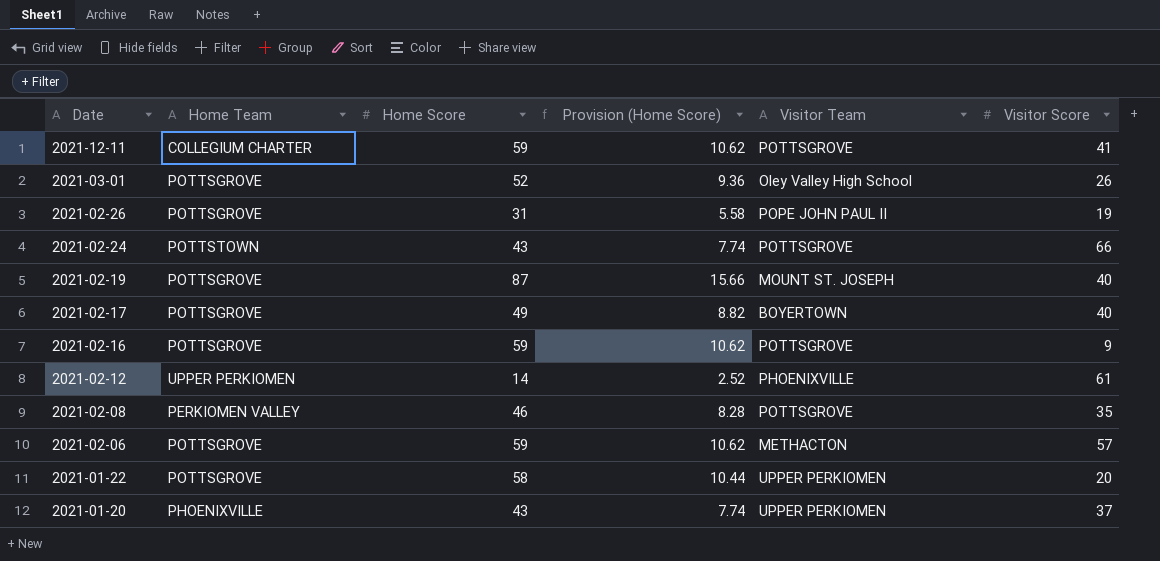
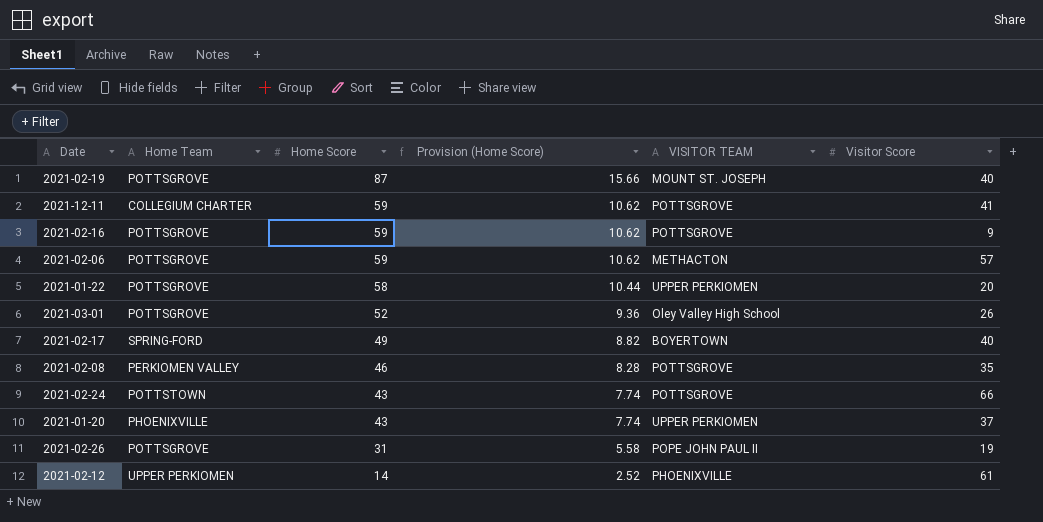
row order: Date descending -> Home Score descending
column name: Visitor Team -> VISITOR TEAM
2021-02-17 | Home Team: POTTSGROVE -> SPRING-FORD

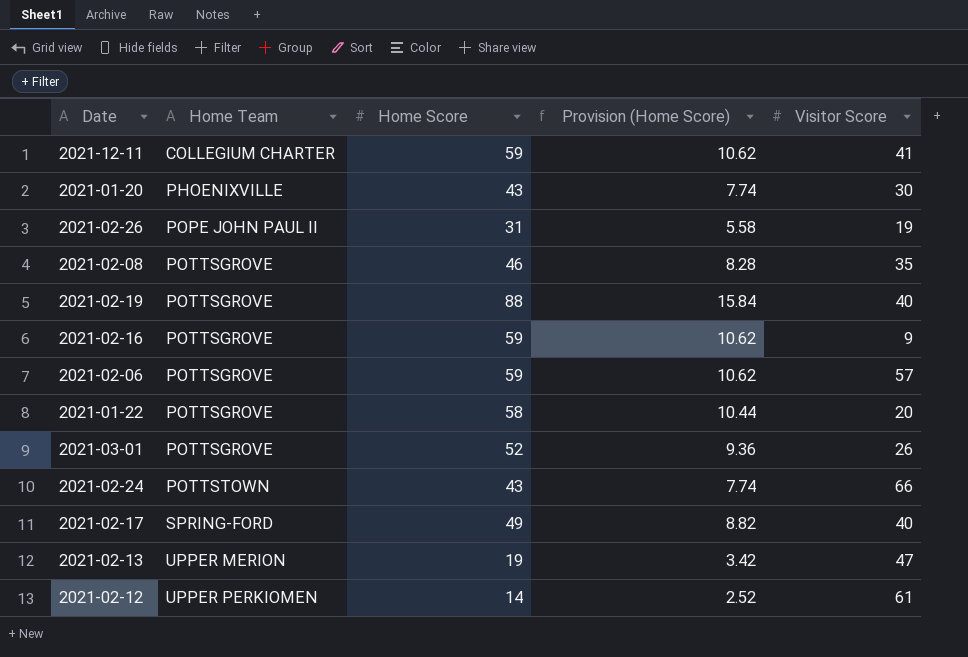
row order: Home Score descending -> Home Team ascending
column VISITOR TEAM | position: 5 -> none
2021-01-20 | Visitor Score: 37 -> 30
2021-02-26 | Home Team: POTTSGROVE -> POPE JOHN PAUL II
2021-02-08 | Home Team: PERKIOMEN VALLEY -> POTTSGROVE
2021-02-19 | Home Score: 87 -> 88
2021-02-19 | Provision (Home Score): 15.66 -> 15.84
row 2021-02-13: none -> UPPER MERION | 19 | 3.42 | 47

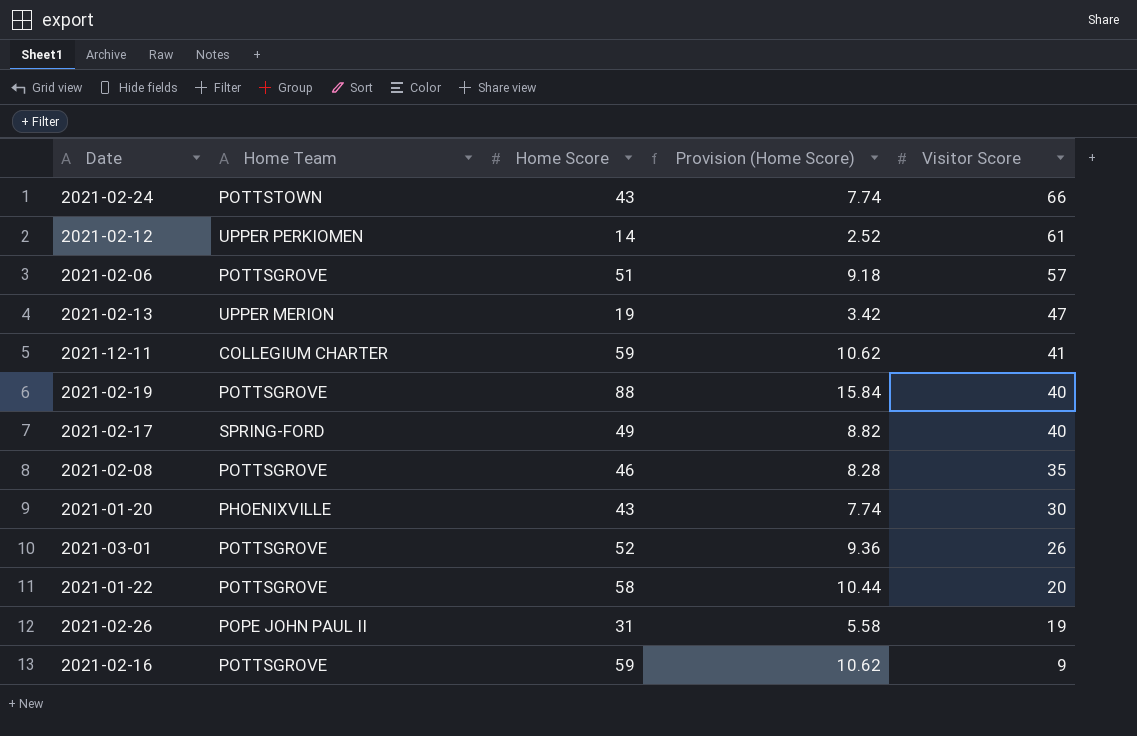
row order: Home Team ascending -> Visitor Score descending
2021-02-06 | Home Score: 59 -> 51
2021-02-06 | Provision (Home Score): 10.62 -> 9.18

